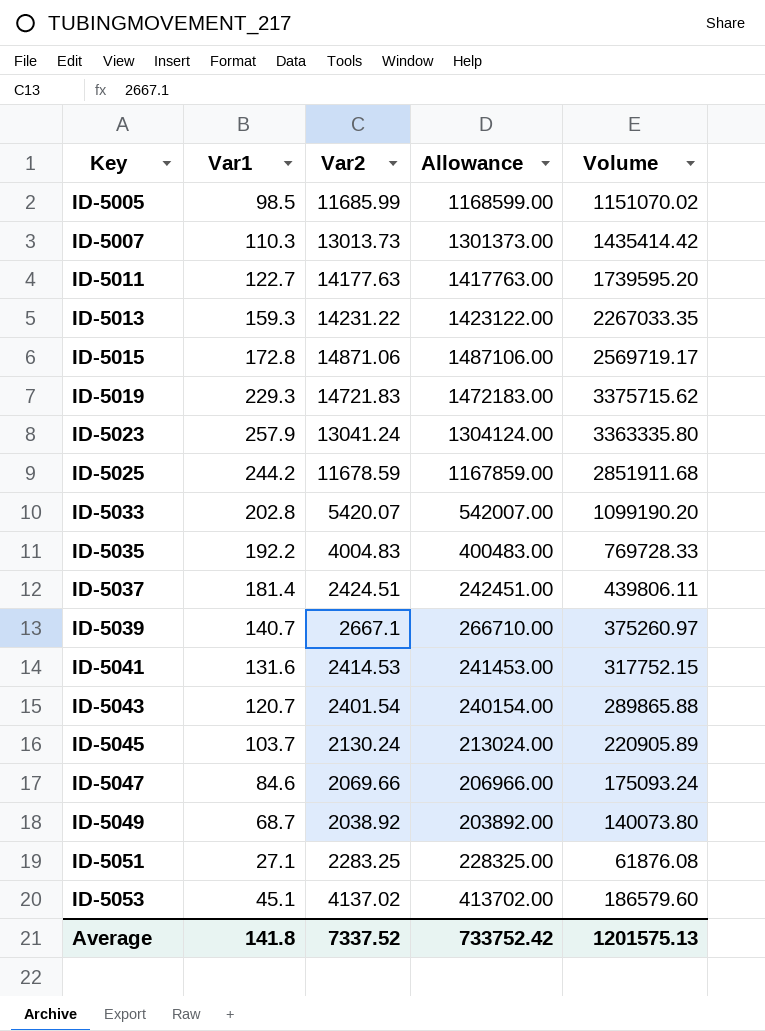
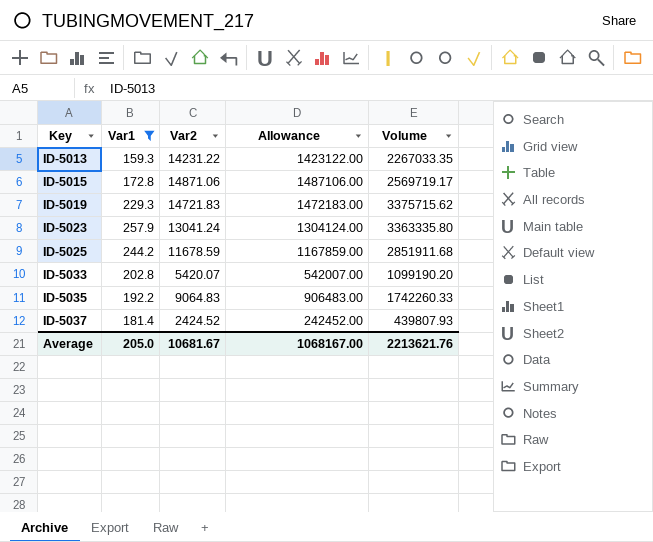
filter: none -> Var1 >= 159.3
ID-5035 | Var2: 4004.83 -> 9064.83
ID-5035 | Allowance: 400483.00 -> 906483.00
ID-5035 | Volume: 769728.33 -> 1742260.33
ID-5037 | Var2: 2424.51 -> 2424.52
ID-5037 | Allowance: 242451.00 -> 242452.00
ID-5037 | Volume: 439806.11 -> 439807.93
Average | Var1: 141.8 -> 205.0
Average | Var2: 7337.52 -> 10681.67
Average | Allowance: 733752.42 -> 1068167.00
Average | Volume: 1201575.13 -> 2213621.76

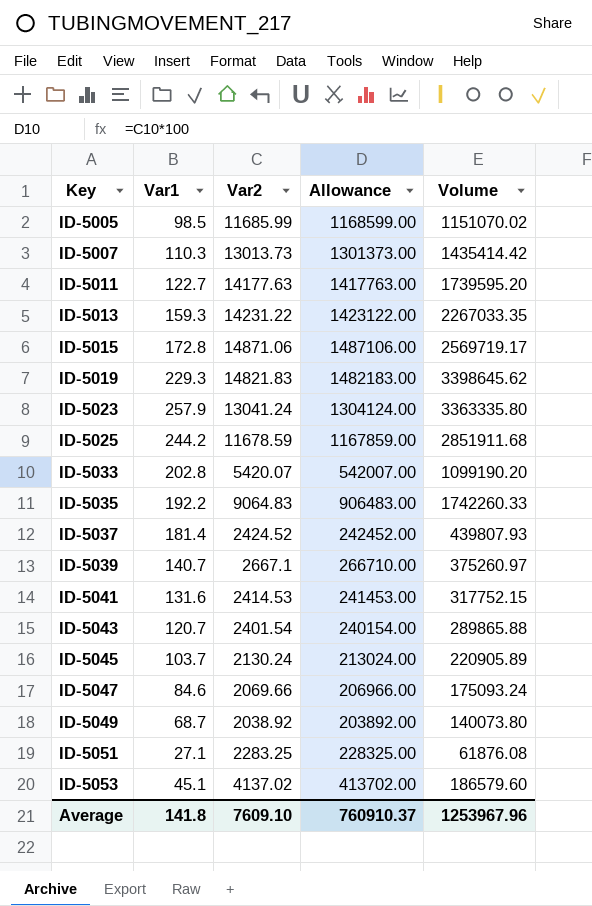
filter: Var1 >= 159.3 -> none
ID-5019 | Var2: 14721.83 -> 14821.83
ID-5019 | Allowance: 1472183.00 -> 1482183.00
ID-5019 | Volume: 3375715.62 -> 3398645.62
Average | Var1: 205.0 -> 141.8
Average | Var2: 10681.67 -> 7609.10
Average | Allowance: 1068167.00 -> 760910.37
Average | Volume: 2213621.76 -> 1253967.96

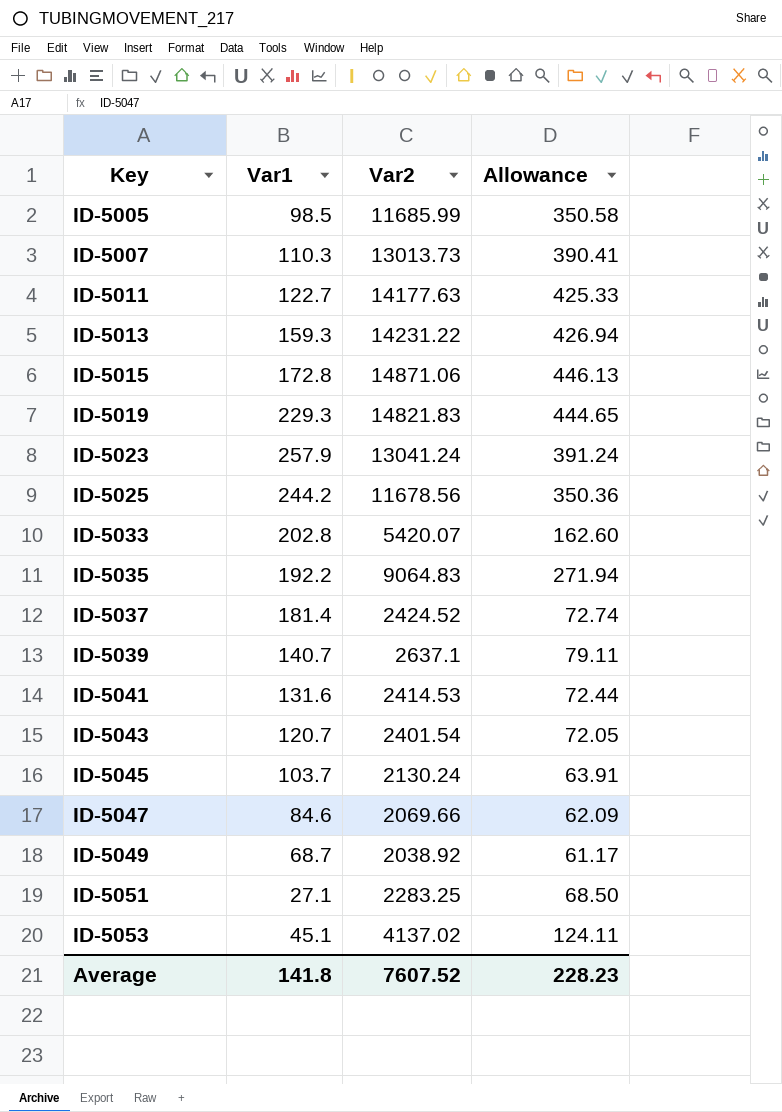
column Volume | formula: [Var1] * [Var2] -> none
column Allowance | formula: [Var2] * 100 -> [Var2] * 0.03
ID-5025 | Var2: 11678.59 -> 11678.56
ID-5039 | Var2: 2667.1 -> 2637.1
Average | Var2: 7609.10 -> 7607.52
Average | Allowance: 760910.37 -> 228.23

